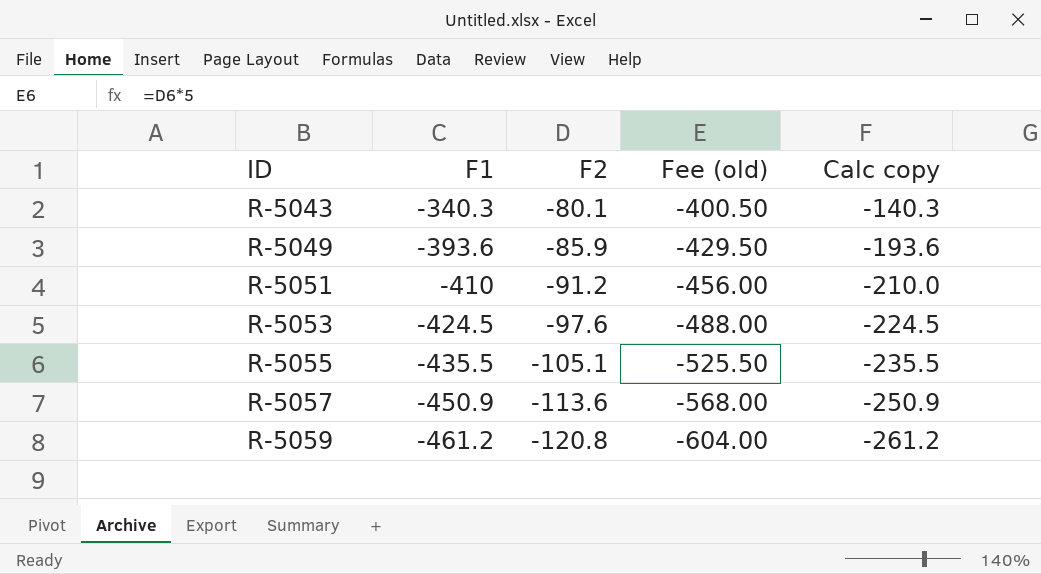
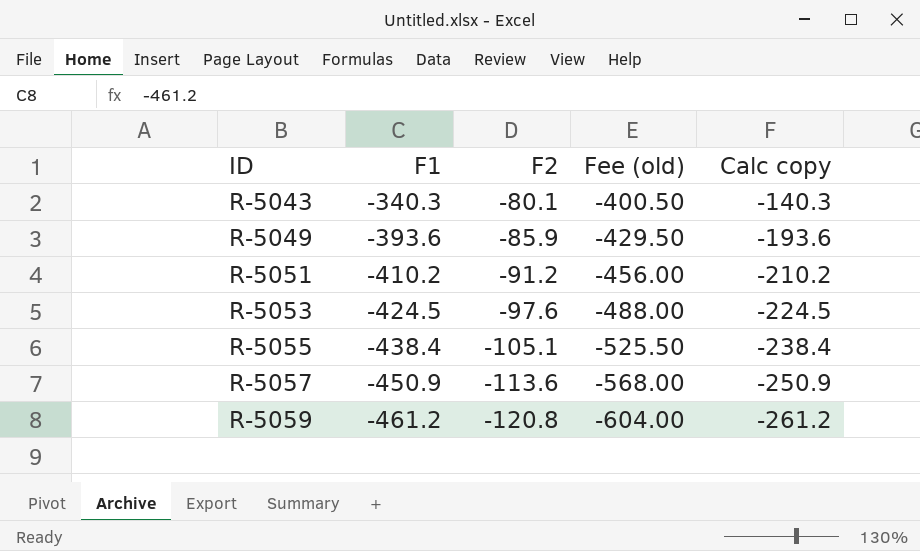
R-5051 | F1: -410 -> -410.2
R-5051 | Calc copy: -210.0 -> -210.2
R-5055 | F1: -435.5 -> -438.4
R-5055 | Calc copy: -235.5 -> -238.4

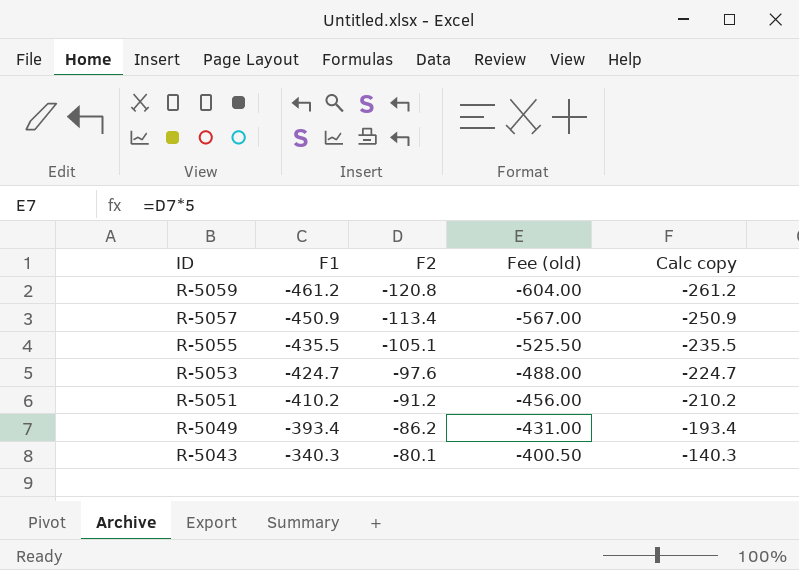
row order: ID ascending -> ID descending
R-5057 | F2: -113.6 -> -113.4
R-5057 | Fee (old): -568.00 -> -567.00
R-5055 | F1: -438.4 -> -435.5
R-5055 | Calc copy: -238.4 -> -235.5
R-5053 | F1: -424.5 -> -424.7
R-5053 | Calc copy: -224.5 -> -224.7
R-5049 | F1: -393.6 -> -393.4
R-5049 | F2: -85.9 -> -86.2
R-5049 | Fee (old): -429.50 -> -431.00
R-5049 | Calc copy: -193.6 -> -193.4

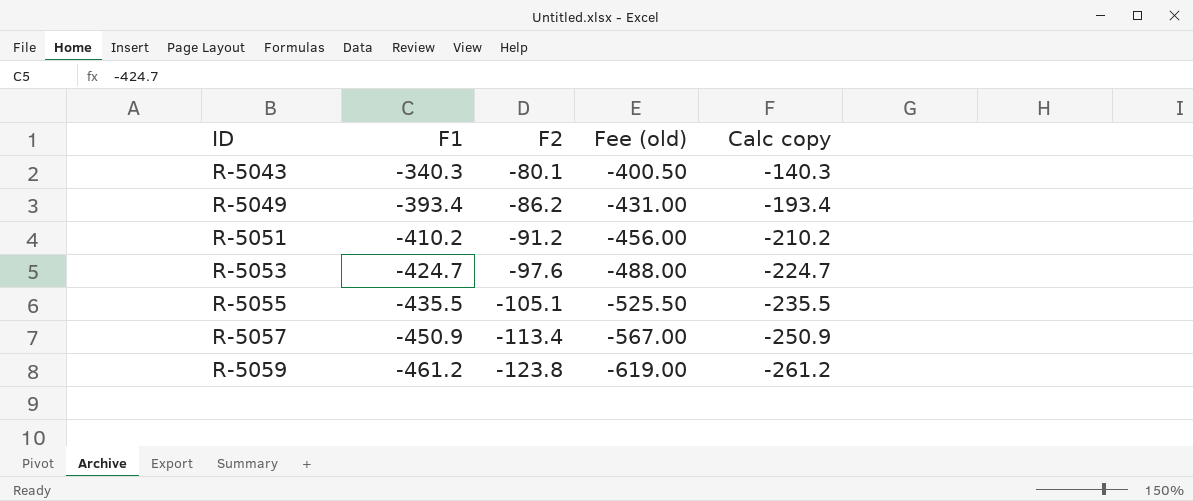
row order: ID descending -> ID ascending
R-5059 | F2: -120.8 -> -123.8
R-5059 | Fee (old): -604.00 -> -619.00

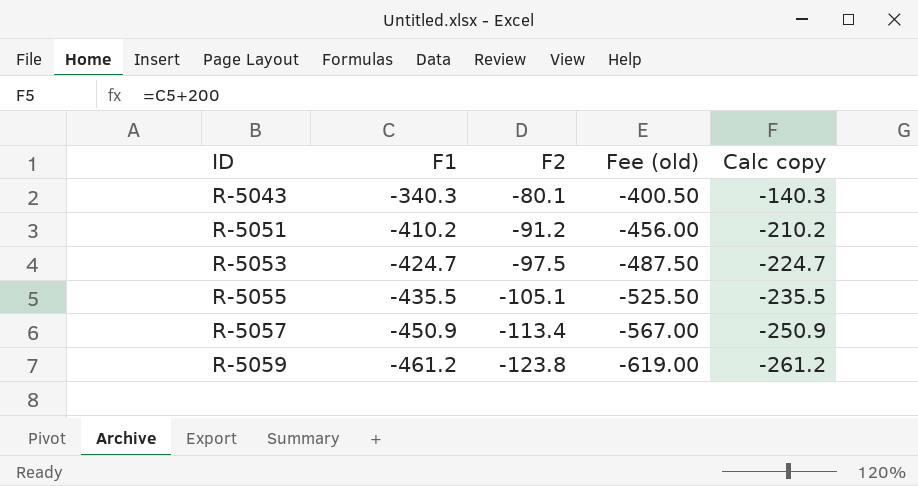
row R-5049: -393.4 | -86.2 | -431.00 | -193.4 -> none
R-5053 | F2: -97.6 -> -97.5
R-5053 | Fee (old): -488.00 -> -487.50

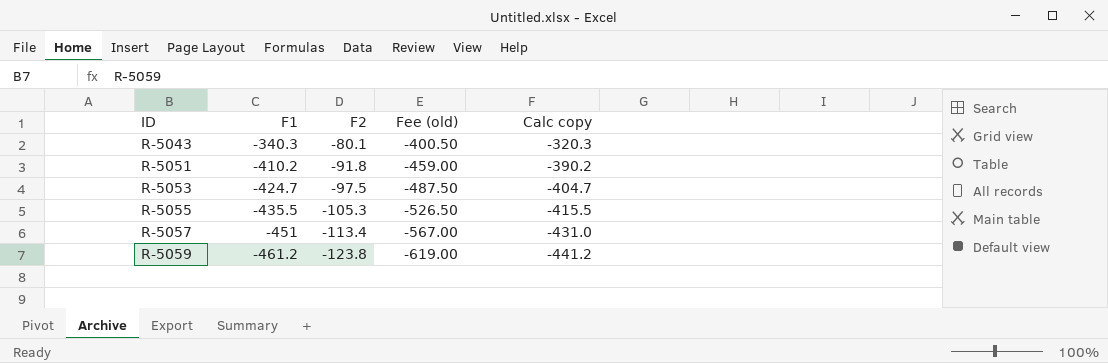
column Calc copy | formula: [F1] + 200 -> [F1] + 20
R-5051 | F2: -91.2 -> -91.8
R-5051 | Fee (old): -456.00 -> -459.00
R-5055 | F2: -105.1 -> -105.3
R-5055 | Fee (old): -525.50 -> -526.50
R-5057 | F1: -450.9 -> -451

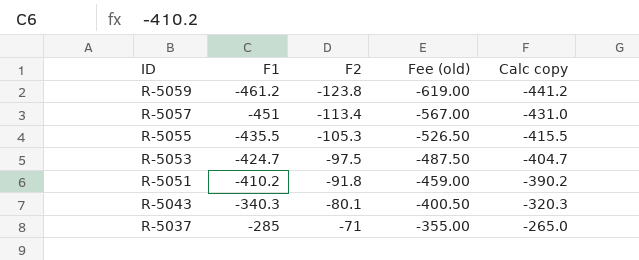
row order: ID ascending -> ID descending
row R-5037: none -> -285 | -71 | -355.00 | -265.0

